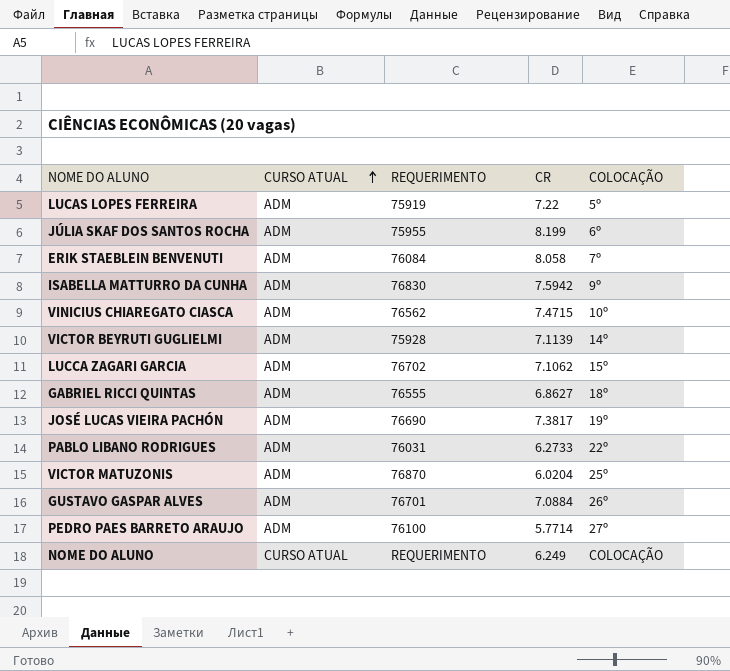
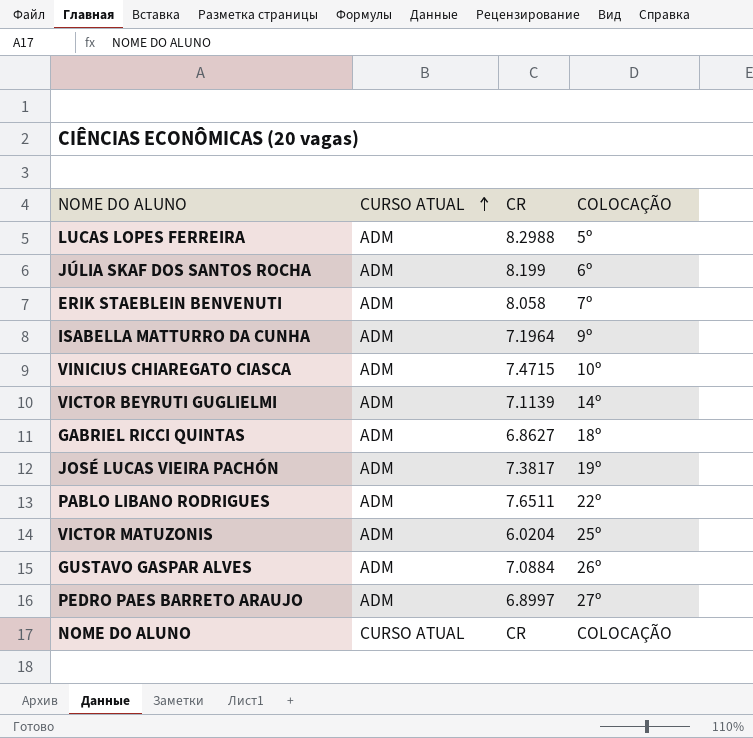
column REQUERIMENTO | position: 3 -> none
row LUCCA ZAGARI GARCIA: ADM | 76702 | 7.1062 | 15º -> none
LUCAS LOPES FERREIRA | CR: 7.22 -> 8.2988
ISABELLA MATTURRO DA CUNHA | CR: 7.5942 -> 7.1964
PABLO LIBANO RODRIGUES | CR: 6.2733 -> 7.6511
PEDRO PAES BARRETO ARAUJO | CR: 5.7714 -> 6.8997
NOME DO ALUNO | CR: 6.249 -> CR

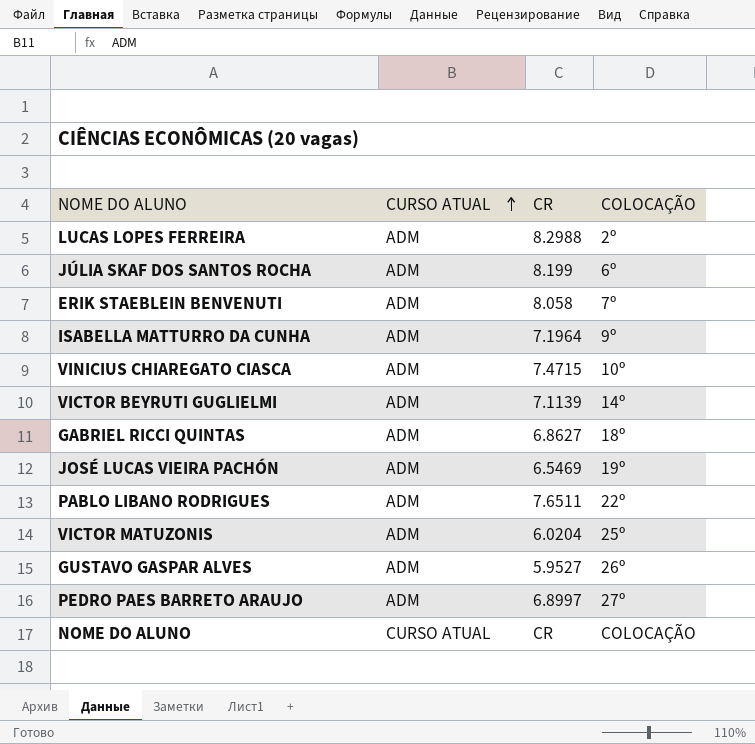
LUCAS LOPES FERREIRA | COLOCAÇÃO: 5º -> 2º
JOSÉ LUCAS VIEIRA PACHÓN | CR: 7.3817 -> 6.5469
GUSTAVO GASPAR ALVES | CR: 7.0884 -> 5.9527

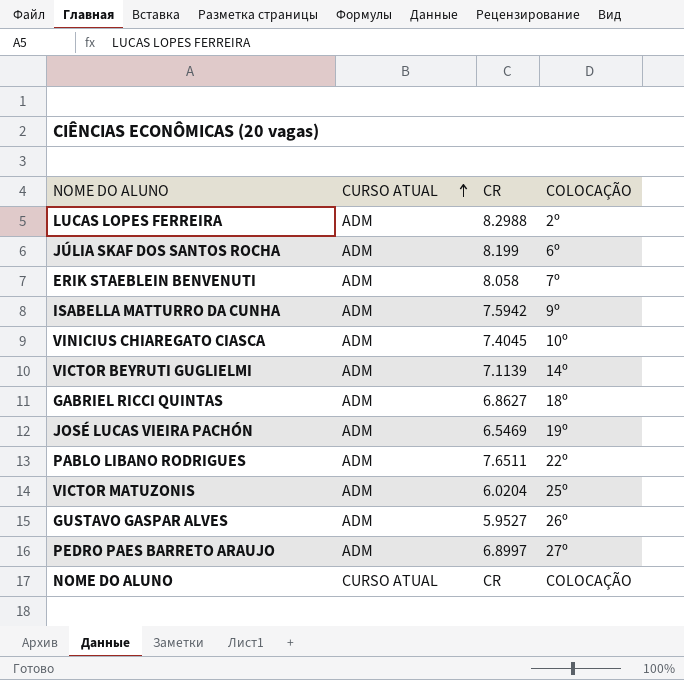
ISABELLA MATTURRO DA CUNHA | CR: 7.1964 -> 7.5942
VINICIUS CHIAREGATO CIASCA | CR: 7.4715 -> 7.4045

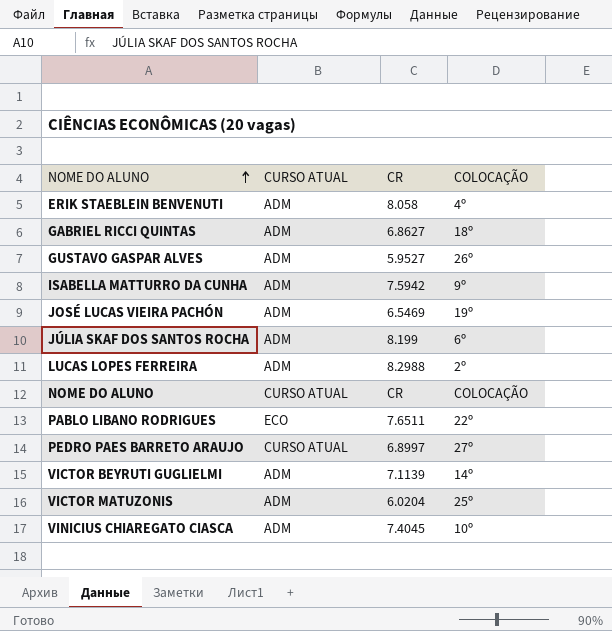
row order: CURSO ATUAL ascending -> NOME DO ALUNO ascending
ERIK STAEBLEIN BENVENUTI | COLOCAÇÃO: 7º -> 4º
PABLO LIBANO RODRIGUES | CURSO ATUAL: ADM -> ECO
PEDRO PAES BARRETO ARAUJO | CURSO ATUAL: ADM -> CURSO ATUAL

